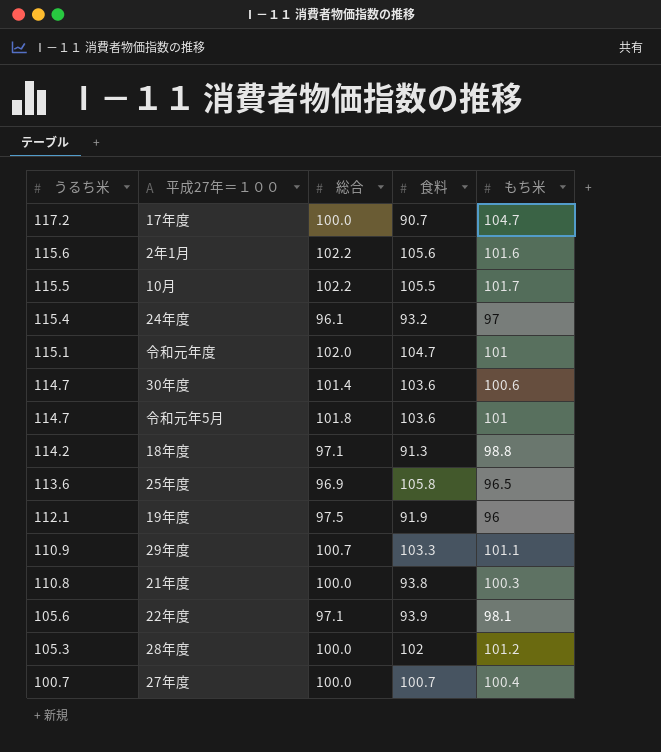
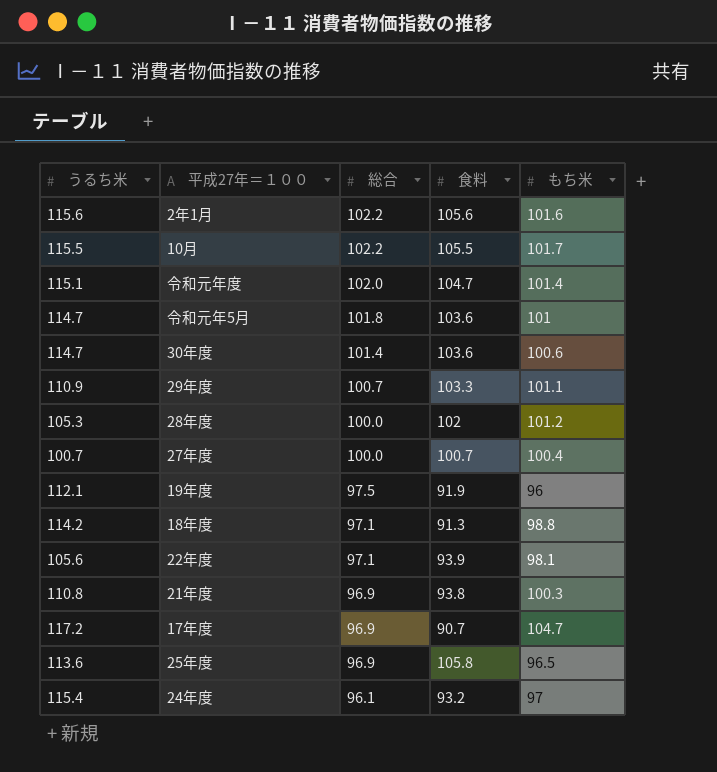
row order: うるち米 descending -> 総合 descending
令和元年度 | もち米: 101 -> 101.4
21年度 | 総合: 100.0 -> 96.9
17年度 | 総合: 100.0 -> 96.9

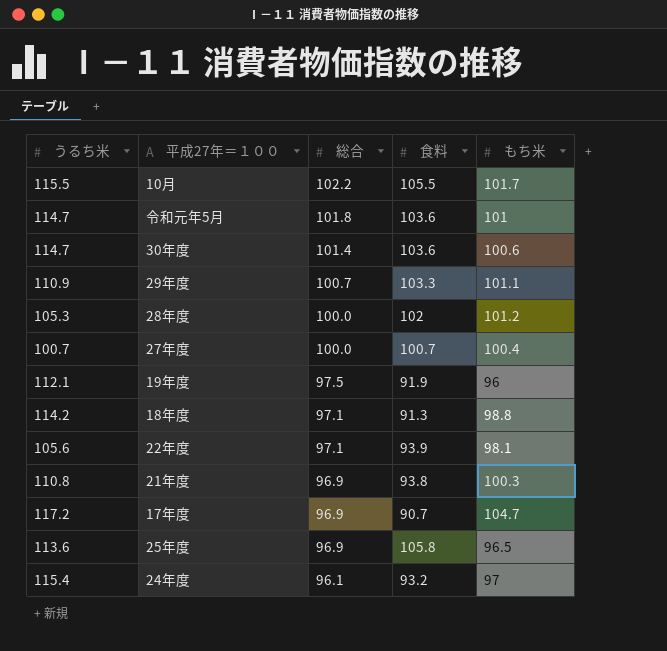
row 2年1月: 115.6 | 102.2 | 105.6 | 101.6 -> none
row 令和元年度: 115.1 | 102.0 | 104.7 | 101.4 -> none

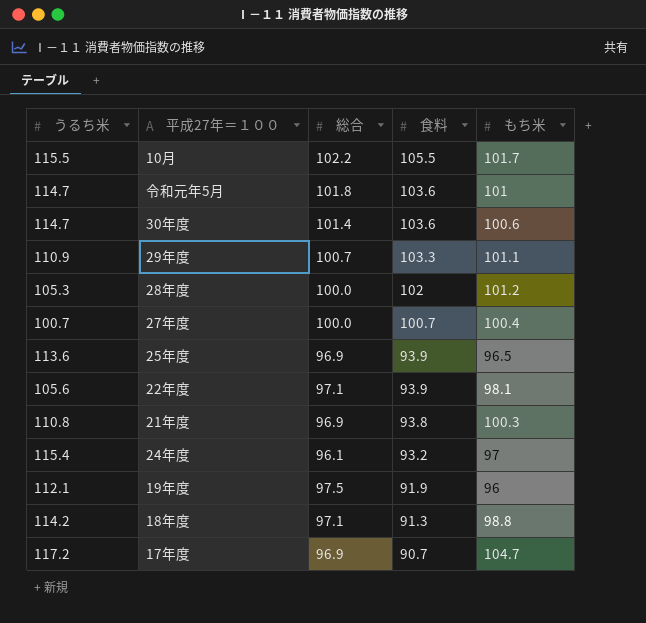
row order: 総合 descending -> 食料 descending
25年度 | 食料: 105.8 -> 93.9

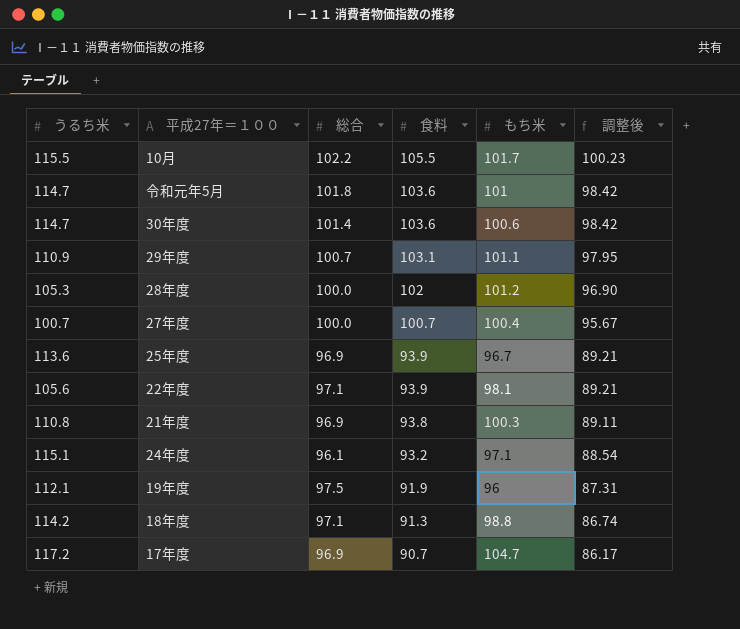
column 調整後 | formula: none -> [食料] * 0.95
29年度 | 食料: 103.3 -> 103.1
25年度 | もち米: 96.5 -> 96.7
24年度 | うるち米: 115.4 -> 115.1
24年度 | もち米: 97 -> 97.1

